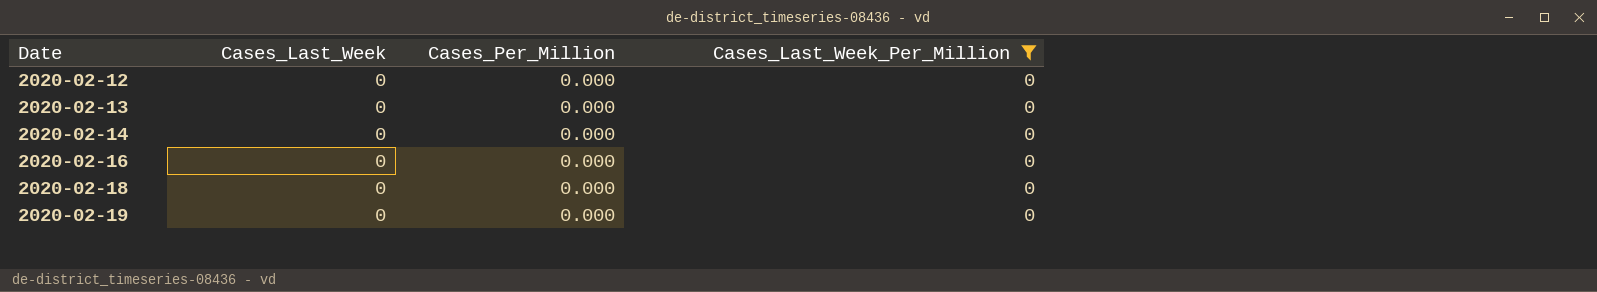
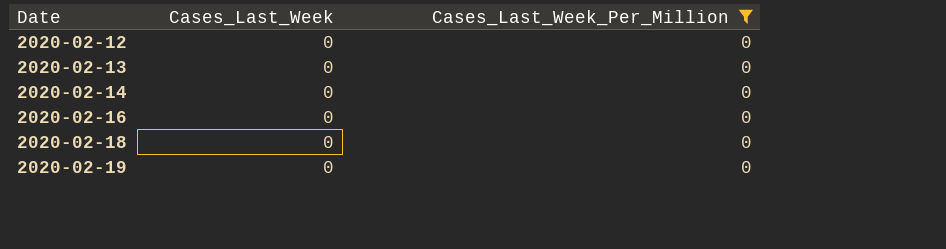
column Cases_Per_Million | position: 3 -> none

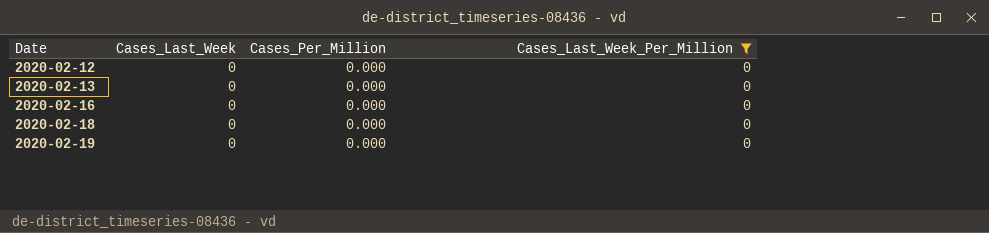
column Cases_Per_Million | position: none -> 3
row 2020-02-14: 0 | 0 -> none

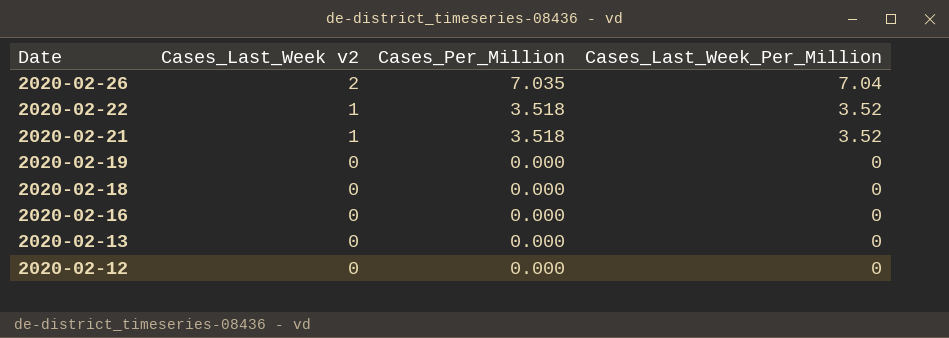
filter: Cases_Last_Week_Per_Million = 0 -> none
row order: Date ascending -> Date descending
column name: Cases_Last_Week -> Cases_Last_Week v2

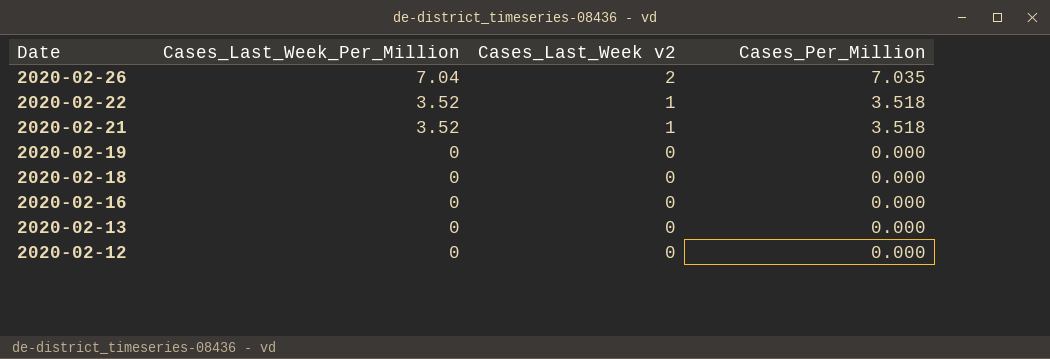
column Cases_Last_Week_Per_Million | position: 4 -> 2

